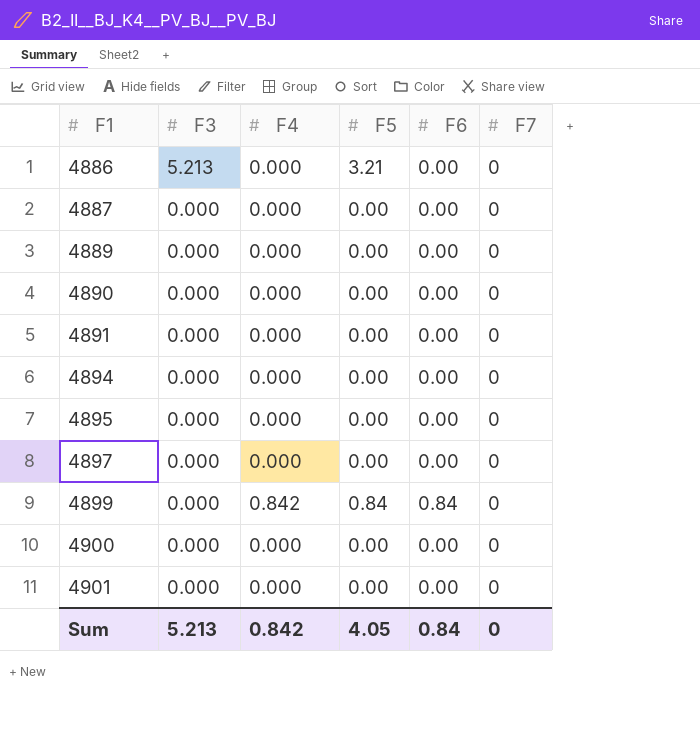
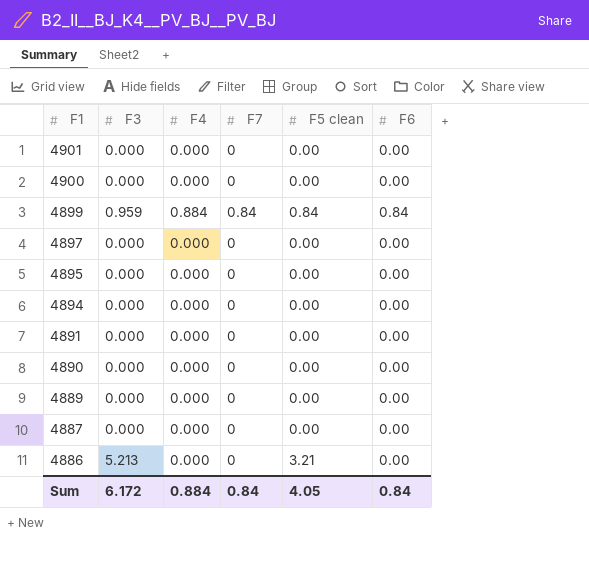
row order: F1 ascending -> F1 descending
column F7 | position: 6 -> 4
column name: F5 -> F5 clean
4899 | F3: 0.000 -> 0.959
4899 | F4: 0.842 -> 0.884
4899 | F7: 0 -> 0.84
Sum | F3: 5.213 -> 6.172
Sum | F4: 0.842 -> 0.884
Sum | F7: 0 -> 0.84

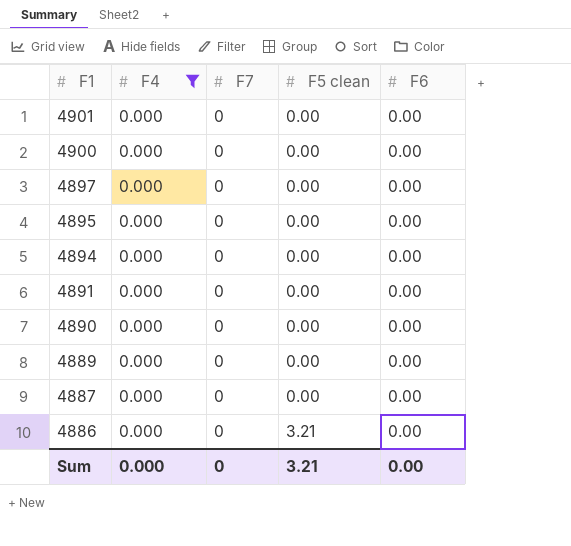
filter: none -> F4 = 0.000
column F3 | position: 2 -> none
Sum | F4: 0.884 -> 0.000
Sum | F7: 0.84 -> 0
Sum | F5 clean: 4.05 -> 3.21
Sum | F6: 0.84 -> 0.00

